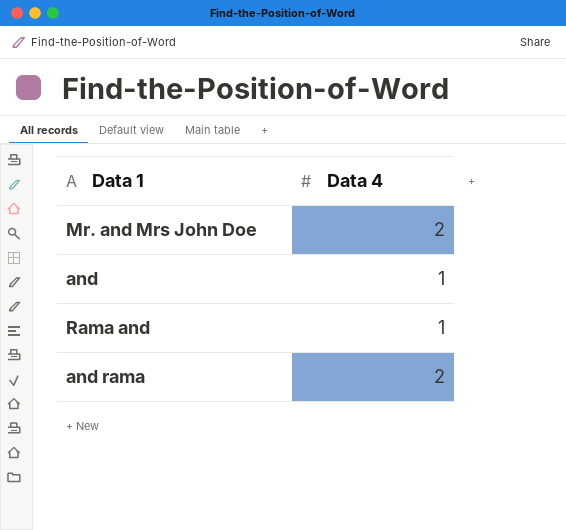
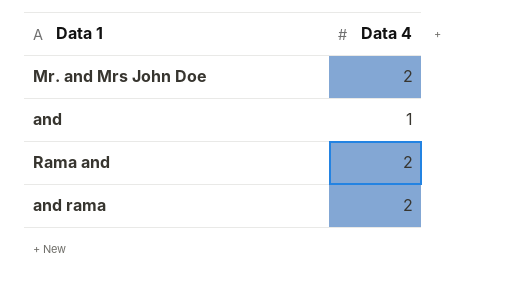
Rama and | Data 4: 1 -> 2

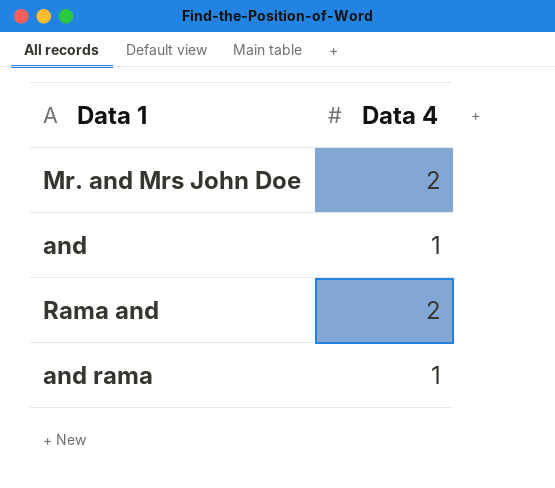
and rama | Data 4: 2 -> 1

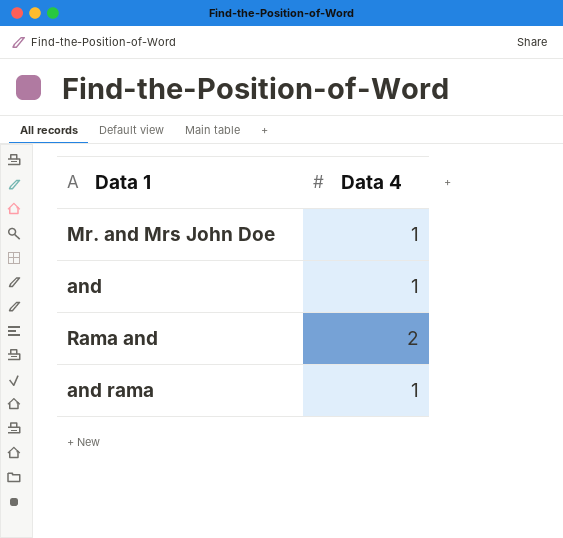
Mr. and Mrs John Doe | Data 4: 2 -> 1

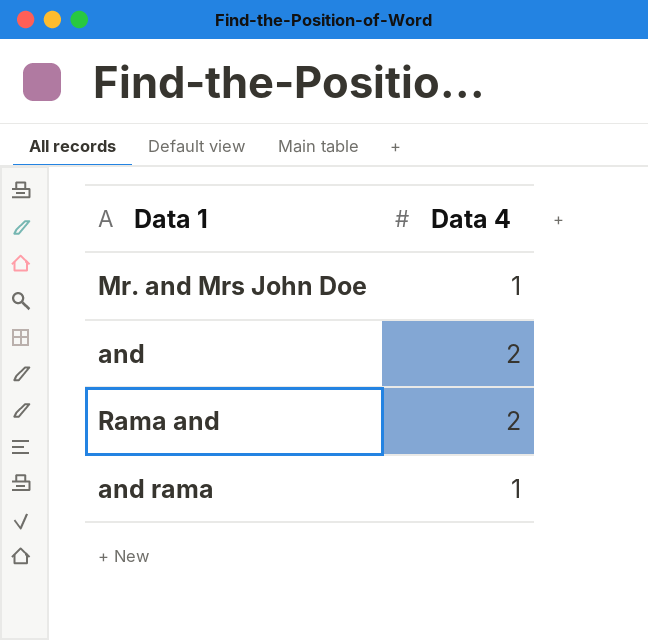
and | Data 4: 1 -> 2

